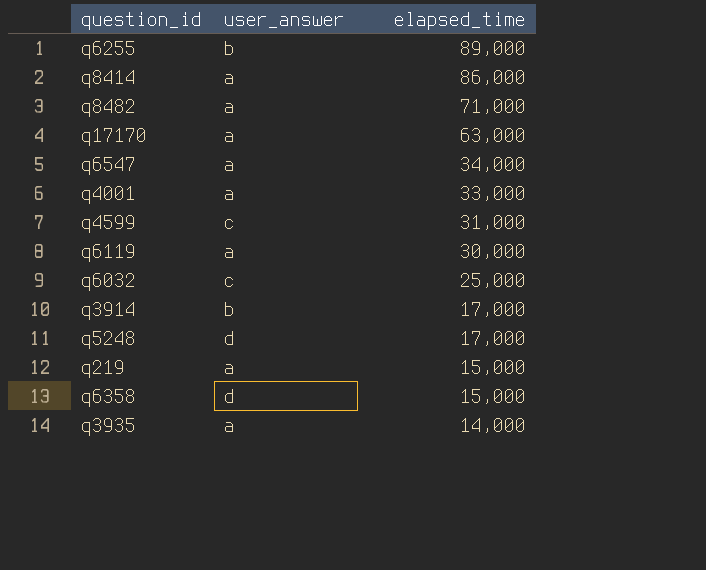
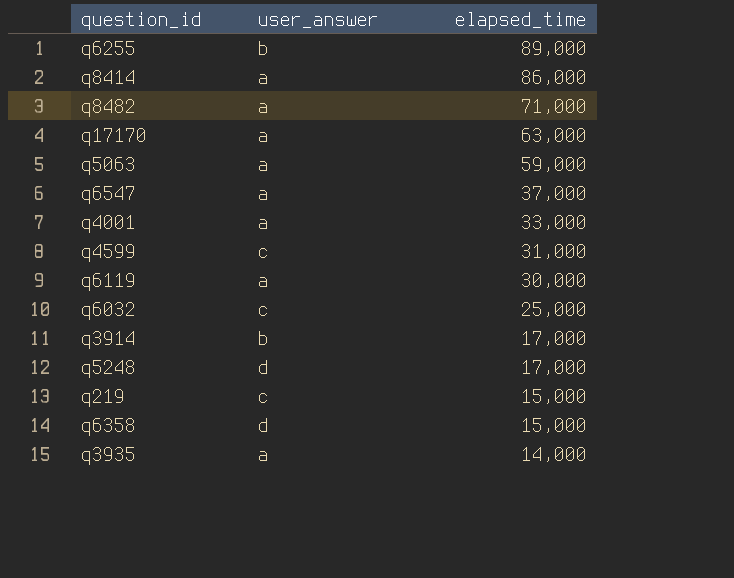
row q5063: none -> a | 59,000
q6547 | elapsed_time: 34,000 -> 37,000
q219 | user_answer: a -> c

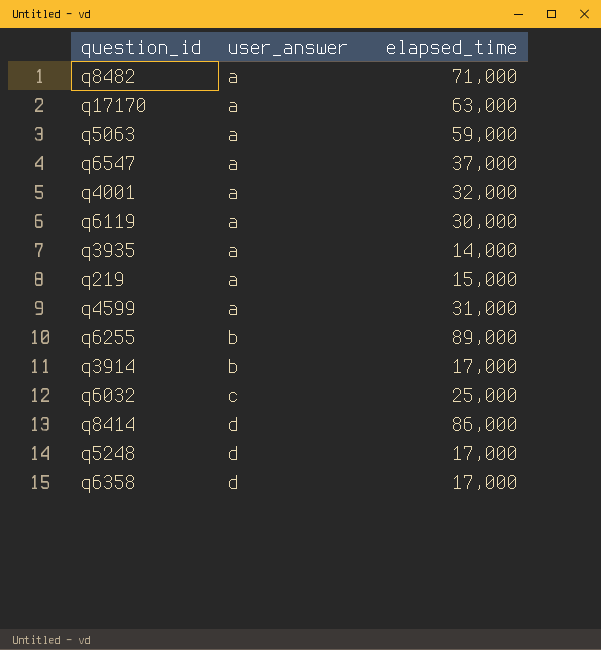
row order: elapsed_time descending -> user_answer ascending
q4001 | elapsed_time: 33,000 -> 32,000
q219 | user_answer: c -> a
q4599 | user_answer: c -> a
q8414 | user_answer: a -> d
q6358 | elapsed_time: 15,000 -> 17,000

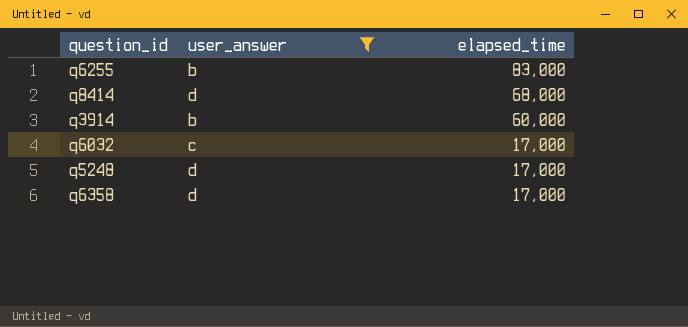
filter: none -> user_answer != a
row order: user_answer ascending -> elapsed_time descending
q6255 | elapsed_time: 89,000 -> 83,000
q8414 | elapsed_time: 86,000 -> 68,000
q3914 | elapsed_time: 17,000 -> 60,000
q6032 | elapsed_time: 25,000 -> 17,000

